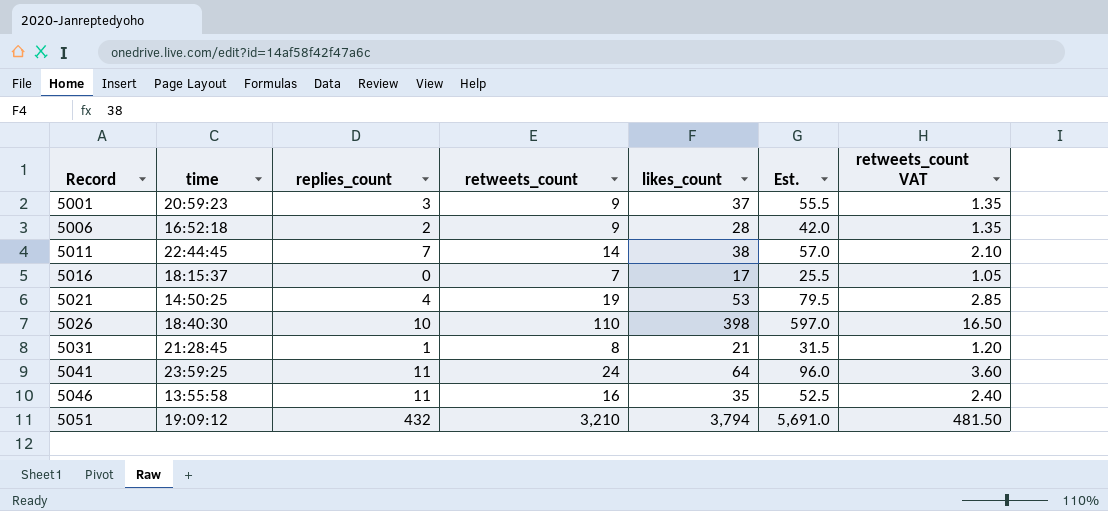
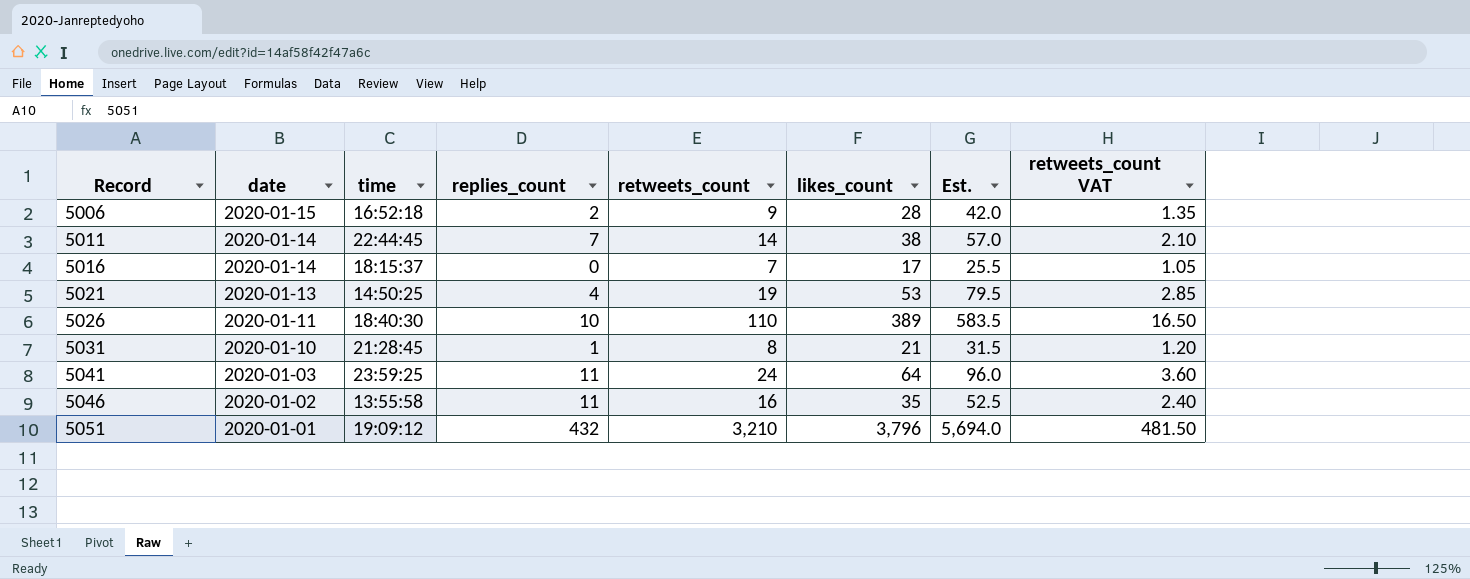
column date | position: none -> 2
row 5001: 20:59:23 | 3 | 9 | 37 | 55.5 | 1.35 -> none
5026 | likes_count: 398 -> 389
5026 | Est.: 597.0 -> 583.5
5051 | likes_count: 3,794 -> 3,796
5051 | Est.: 5,691.0 -> 5,694.0

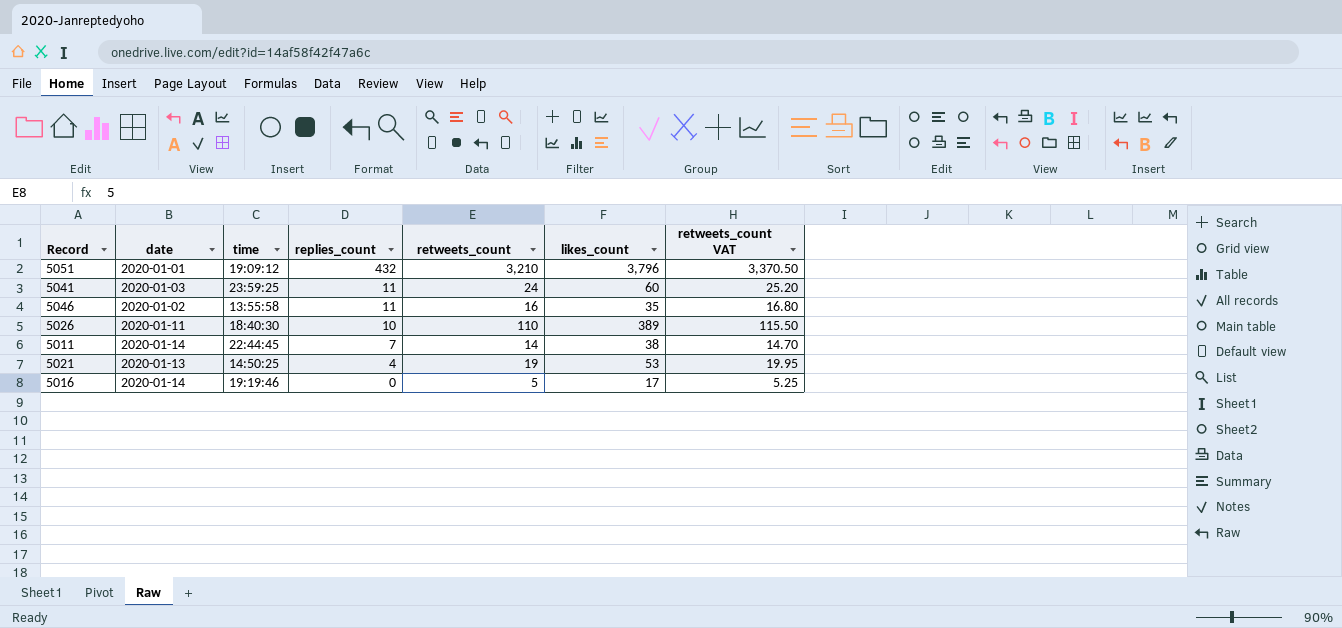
row order: Record ascending -> replies_count descending
column Est. | formula: [likes_count] * 1.5 -> none
column retweets_count VAT | formula: [retweets_count] * 0.15 -> [retweets_count] * 1.05
row 5006: 2020-01-15 | 16:52:18 | 2 | 9 | 28 | 42.0 | 1.35 -> none
row 5031: 2020-01-10 | 21:28:45 | 1 | 8 | 21 | 31.5 | 1.20 -> none
5041 | likes_count: 64 -> 60
5016 | time: 18:15:37 -> 19:19:46
5016 | retweets_count: 7 -> 5

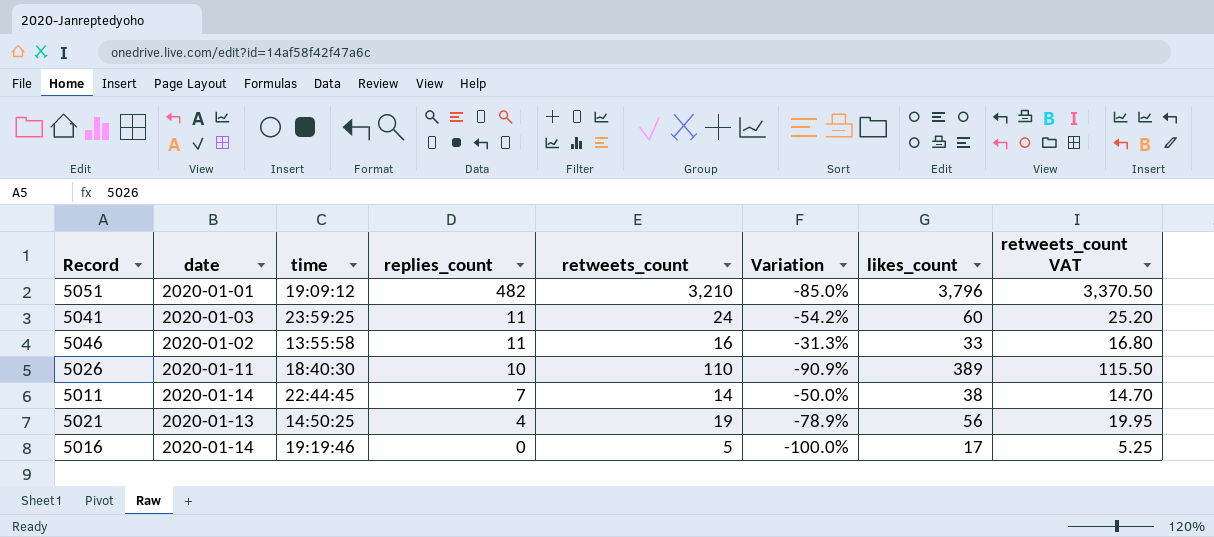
column Variation | formula: none -> ([replies_count] - [retweets_count]) / [retweets_count]
5051 | replies_count: 432 -> 482
5046 | likes_count: 35 -> 33
5021 | likes_count: 53 -> 56

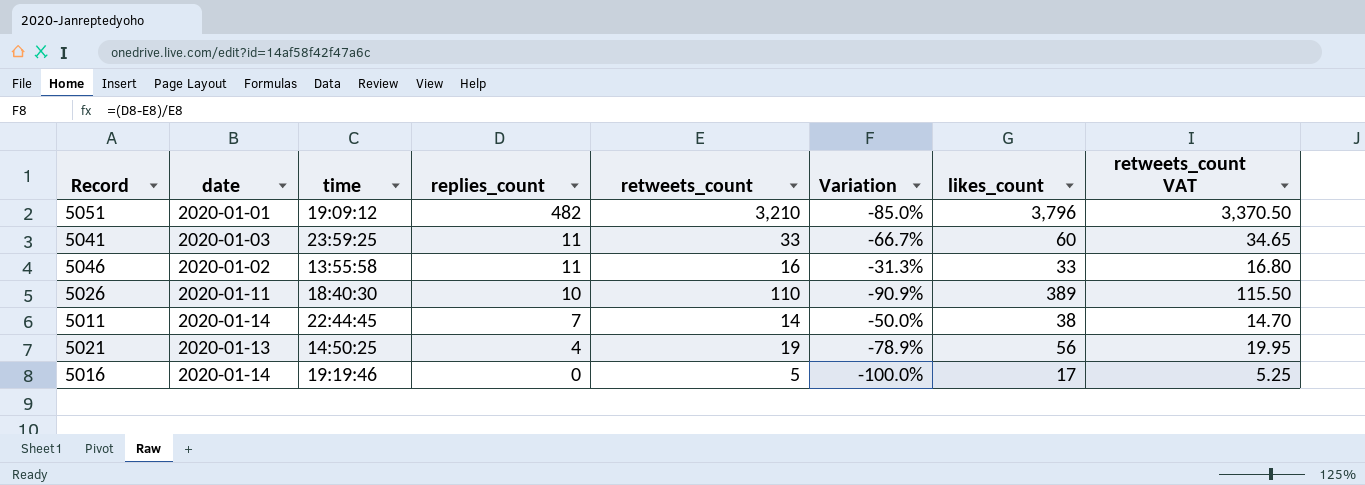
5041 | retweets_count: 24 -> 33
5041 | Variation: -54.2% -> -66.7%
5041 | retweets_count VAT: 25.20 -> 34.65

